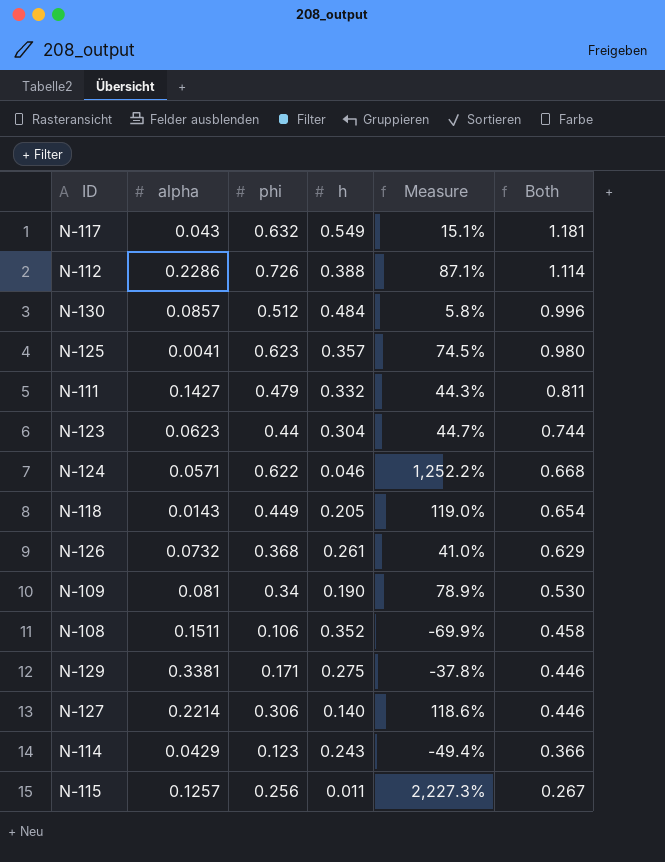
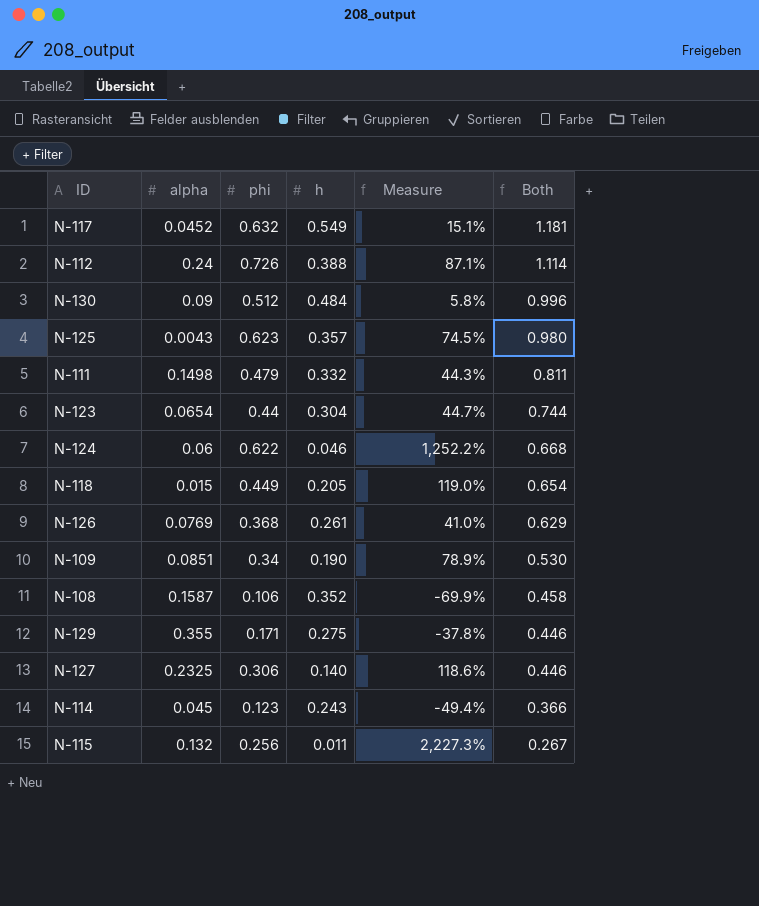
N-117 | alpha: 0.043 -> 0.0452
N-112 | alpha: 0.2286 -> 0.24
N-130 | alpha: 0.0857 -> 0.09
N-125 | alpha: 0.0041 -> 0.0043
N-111 | alpha: 0.1427 -> 0.1498
N-123 | alpha: 0.0623 -> 0.0654
N-124 | alpha: 0.0571 -> 0.06
N-118 | alpha: 0.0143 -> 0.015
N-126 | alpha: 0.0732 -> 0.0769
N-109 | alpha: 0.081 -> 0.0851
N-108 | alpha: 0.1511 -> 0.1587
N-129 | alpha: 0.3381 -> 0.355
N-127 | alpha: 0.2214 -> 0.2325
N-114 | alpha: 0.0429 -> 0.045
N-115 | alpha: 0.1257 -> 0.132

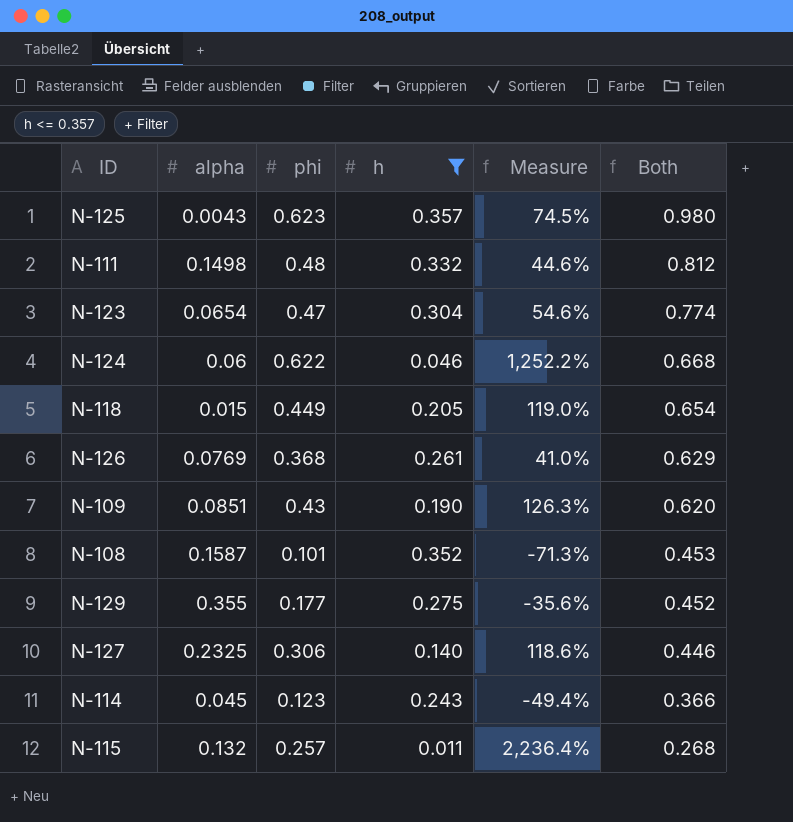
filter: none -> h <= 0.357
N-111 | phi: 0.479 -> 0.48
N-111 | Measure: 44.3% -> 44.6%
N-111 | Both: 0.811 -> 0.812
N-123 | phi: 0.44 -> 0.47
N-123 | Measure: 44.7% -> 54.6%
N-123 | Both: 0.744 -> 0.774
N-109 | phi: 0.34 -> 0.43
N-109 | Measure: 78.9% -> 126.3%
N-109 | Both: 0.530 -> 0.620
N-108 | phi: 0.106 -> 0.101
N-108 | Measure: -69.9% -> -71.3%
N-108 | Both: 0.458 -> 0.453
N-129 | phi: 0.171 -> 0.177
N-129 | Measure: -37.8% -> -35.6%
N-129 | Both: 0.446 -> 0.452
N-115 | phi: 0.256 -> 0.257
N-115 | Measure: 2,227.3% -> 2,236.4%
N-115 | Both: 0.267 -> 0.268

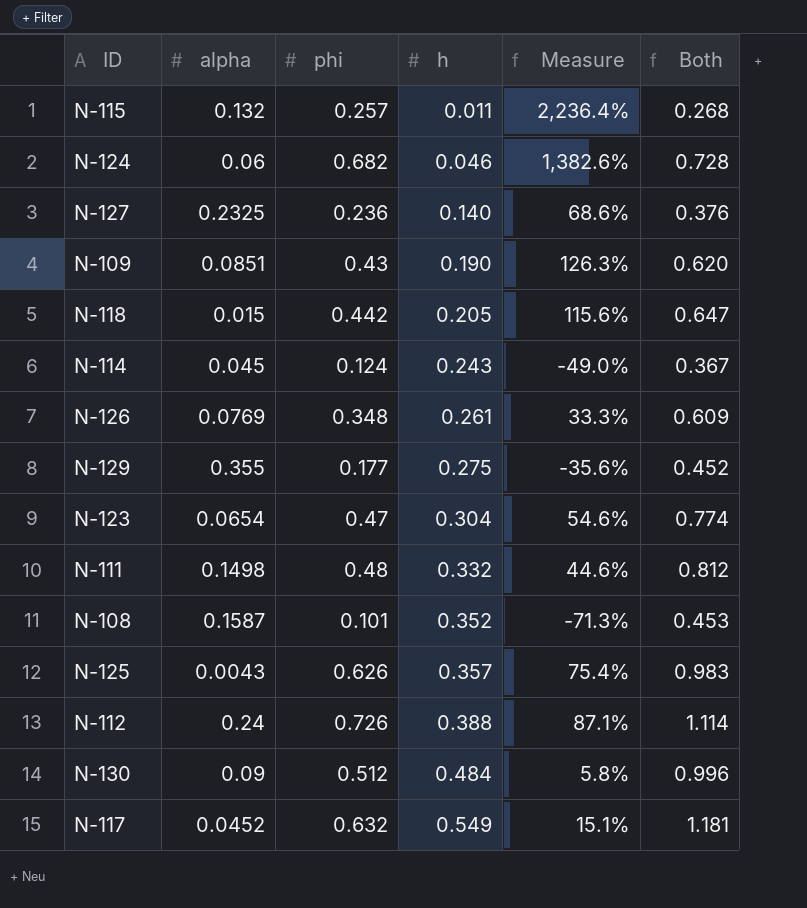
filter: h <= 0.357 -> none
row order: Both descending -> h ascending
N-124 | phi: 0.622 -> 0.682
N-124 | Measure: 1,252.2% -> 1,382.6%
N-124 | Both: 0.668 -> 0.728
N-127 | phi: 0.306 -> 0.236
N-127 | Measure: 118.6% -> 68.6%
N-127 | Both: 0.446 -> 0.376
N-118 | phi: 0.449 -> 0.442
N-118 | Measure: 119.0% -> 115.6%
N-118 | Both: 0.654 -> 0.647
N-114 | phi: 0.123 -> 0.124
N-114 | Measure: -49.4% -> -49.0%
N-114 | Both: 0.366 -> 0.367
N-126 | phi: 0.368 -> 0.348
N-126 | Measure: 41.0% -> 33.3%
N-126 | Both: 0.629 -> 0.609
N-125 | phi: 0.623 -> 0.626
N-125 | Measure: 74.5% -> 75.4%
N-125 | Both: 0.980 -> 0.983

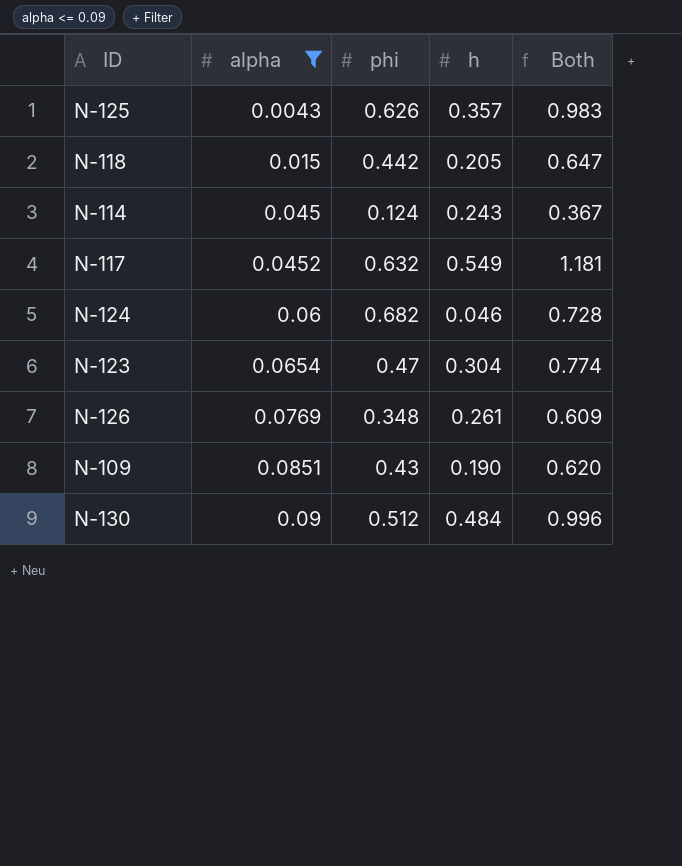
filter: none -> alpha <= 0.09
row order: h ascending -> alpha ascending
column Measure | formula: ([phi] - [h]) / [h] -> none

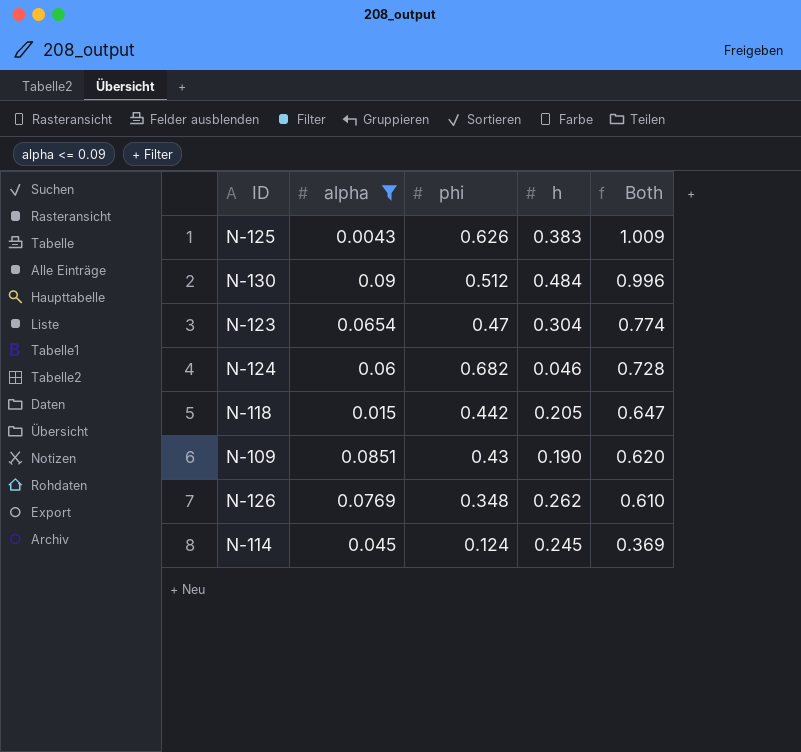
row order: alpha ascending -> Both descending
row N-117: 0.0452 | 0.632 | 0.549 | 1.181 -> none
N-125 | h: 0.357 -> 0.383
N-125 | Both: 0.983 -> 1.009
N-126 | h: 0.261 -> 0.262
N-126 | Both: 0.609 -> 0.610
N-114 | h: 0.243 -> 0.245
N-114 | Both: 0.367 -> 0.369

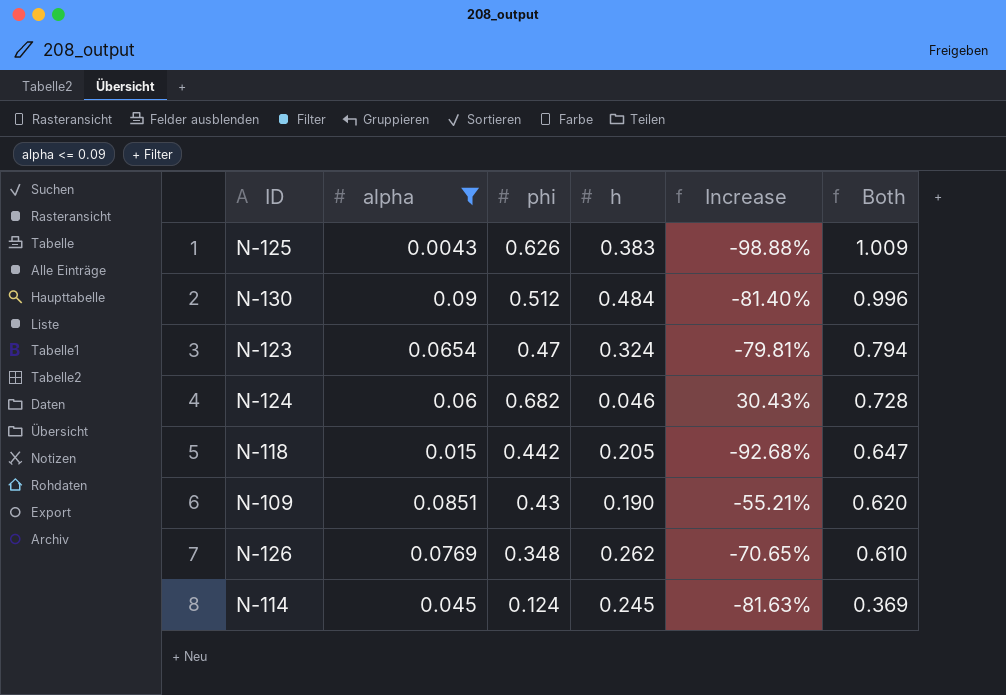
column Increase | formula: none -> ([alpha] - [h]) / [h]
N-123 | h: 0.304 -> 0.324
N-123 | Both: 0.774 -> 0.794

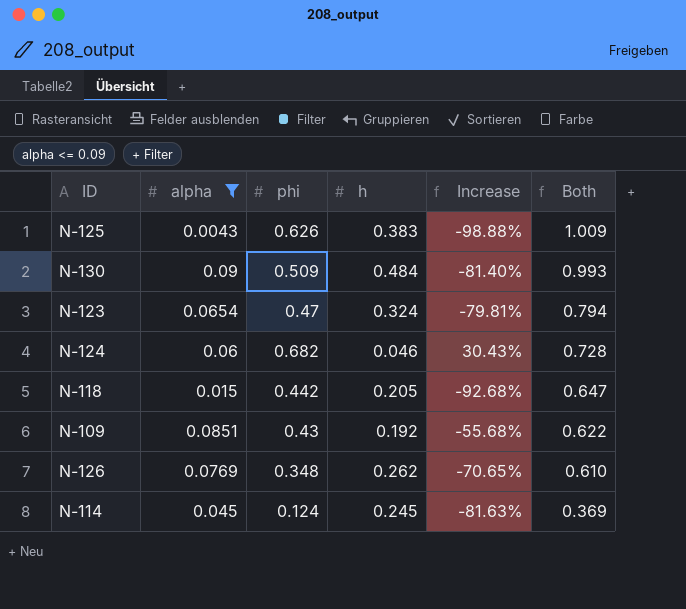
N-130 | phi: 0.512 -> 0.509
N-130 | Both: 0.996 -> 0.993
N-109 | h: 0.190 -> 0.192
N-109 | Increase: -55.21% -> -55.68%
N-109 | Both: 0.620 -> 0.622

